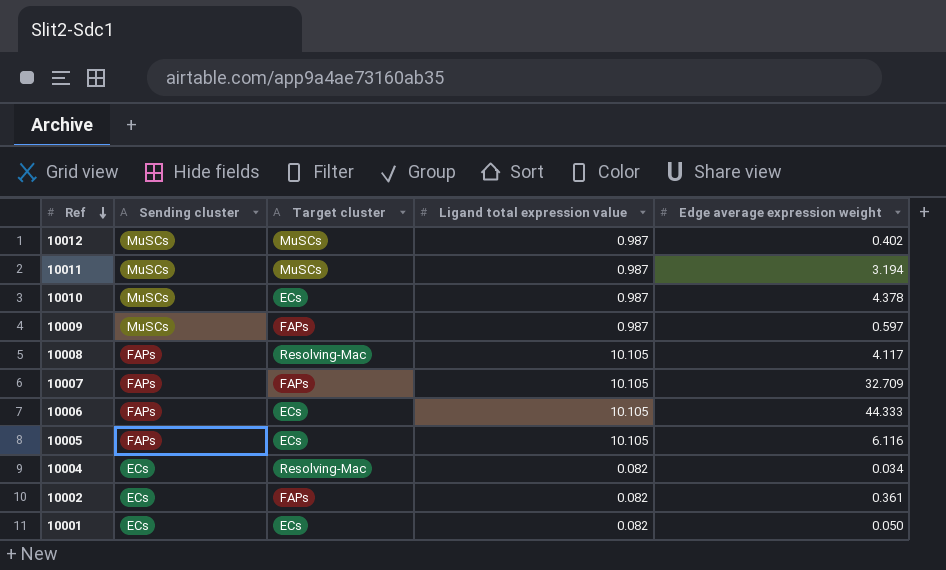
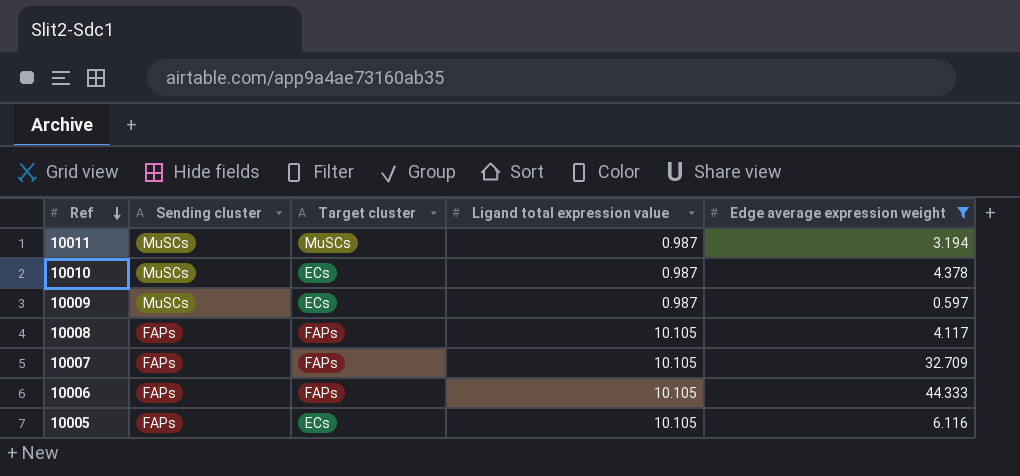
filter: none -> Edge average expression weight >= 0.597
10009 | Target cluster: FAPs -> ECs
10008 | Target cluster: Resolving-Mac -> FAPs
10006 | Target cluster: ECs -> FAPs

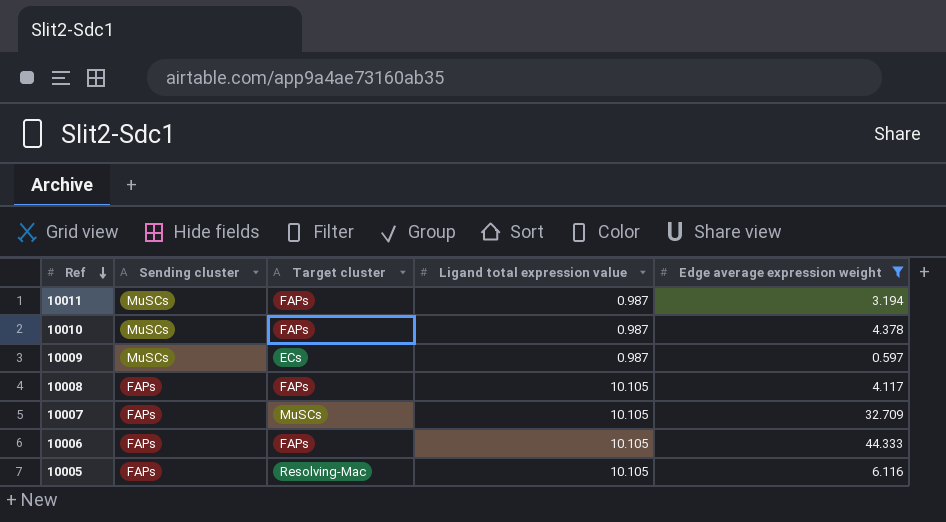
10011 | Target cluster: MuSCs -> FAPs
10010 | Target cluster: ECs -> FAPs
10007 | Target cluster: FAPs -> MuSCs
10005 | Target cluster: ECs -> Resolving-Mac

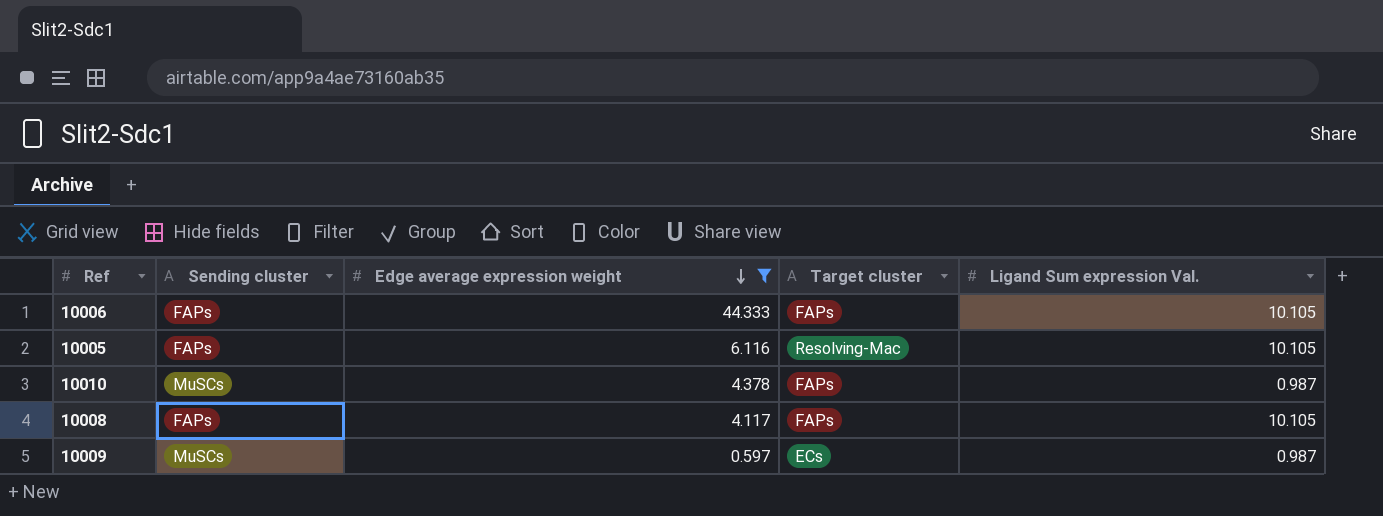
row order: Ref descending -> Edge average expression weight descending
column Edge average expression weight | position: 5 -> 3
column name: Ligand total expression value -> Ligand Sum expression Val.
row 10011: MuSCs | FAPs | 0.987 | 3.194 -> none
row 10007: FAPs | MuSCs | 10.105 | 32.709 -> none

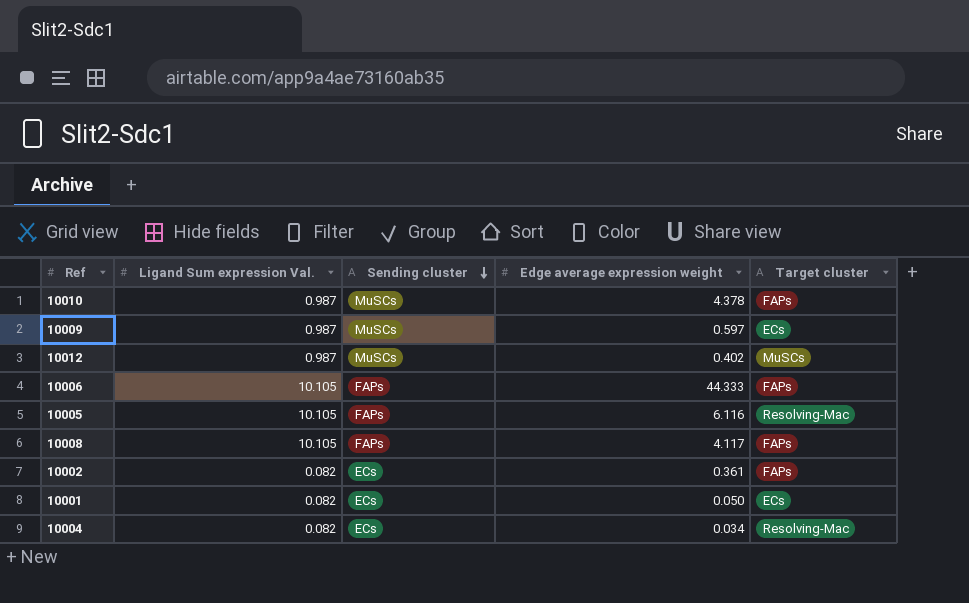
filter: Edge average expression weight >= 0.597 -> none
row order: Edge average expression weight descending -> Sending cluster descending
column Ligand Sum expression Val. | position: 5 -> 2

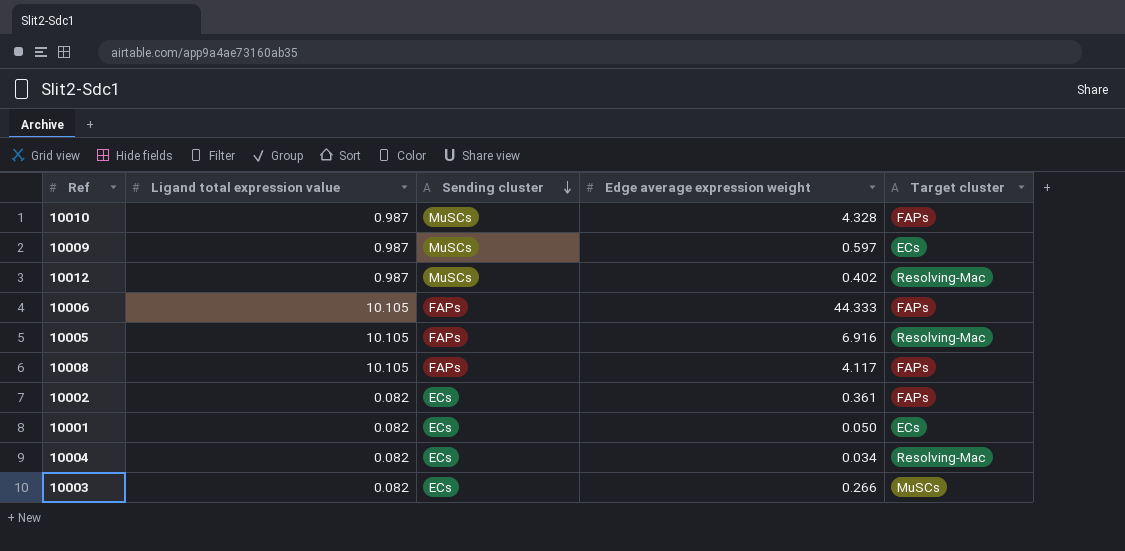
column name: Ligand Sum expression Val. -> Ligand total expression value
10010 | Edge average expression weight: 4.378 -> 4.328
10012 | Target cluster: MuSCs -> Resolving-Mac
10005 | Edge average expression weight: 6.116 -> 6.916
row 10003: none -> 0.082 | ECs | 0.266 | MuSCs

